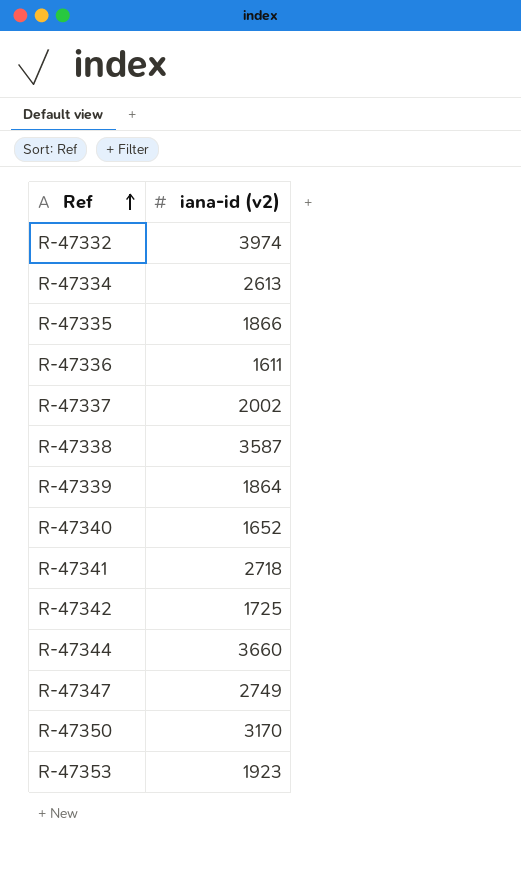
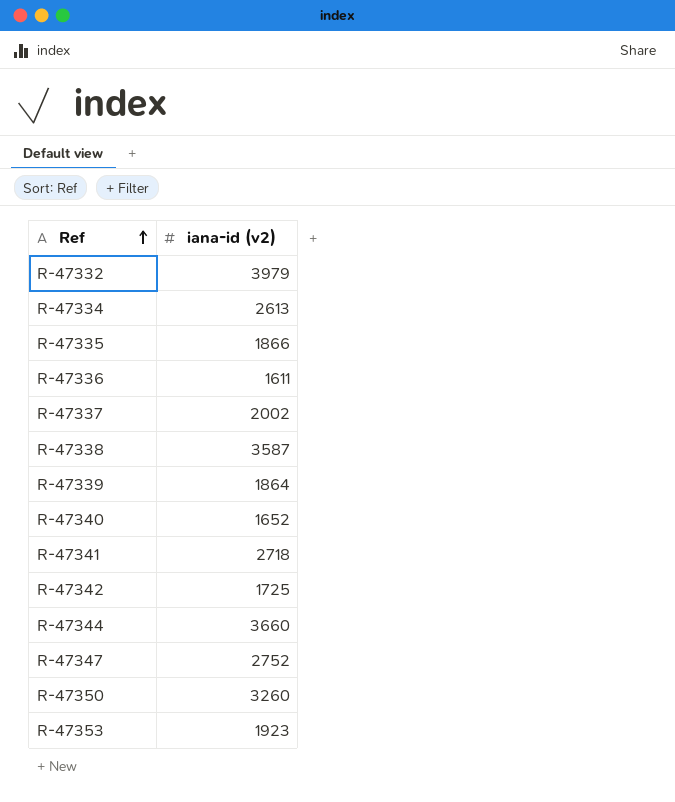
R-47332 | iana-id (v2): 3974 -> 3979
R-47347 | iana-id (v2): 2749 -> 2752
R-47350 | iana-id (v2): 3170 -> 3260

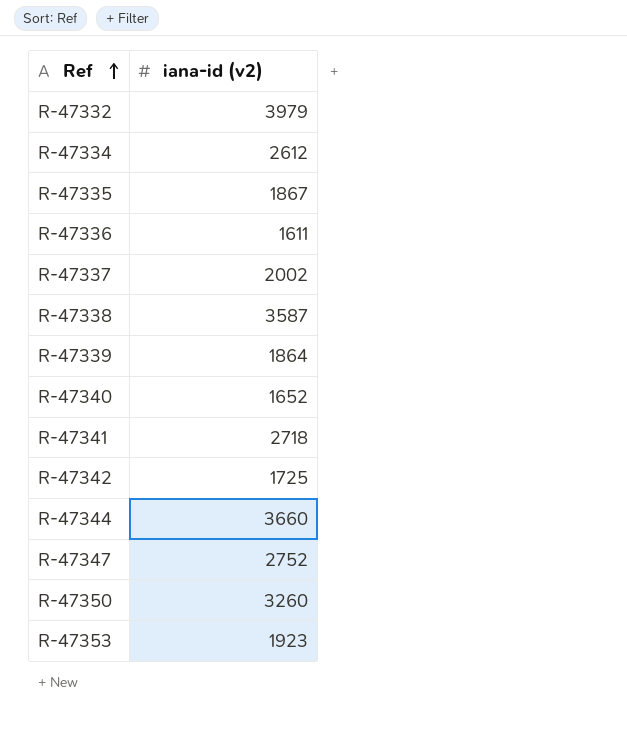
R-47334 | iana-id (v2): 2613 -> 2612
R-47335 | iana-id (v2): 1866 -> 1867

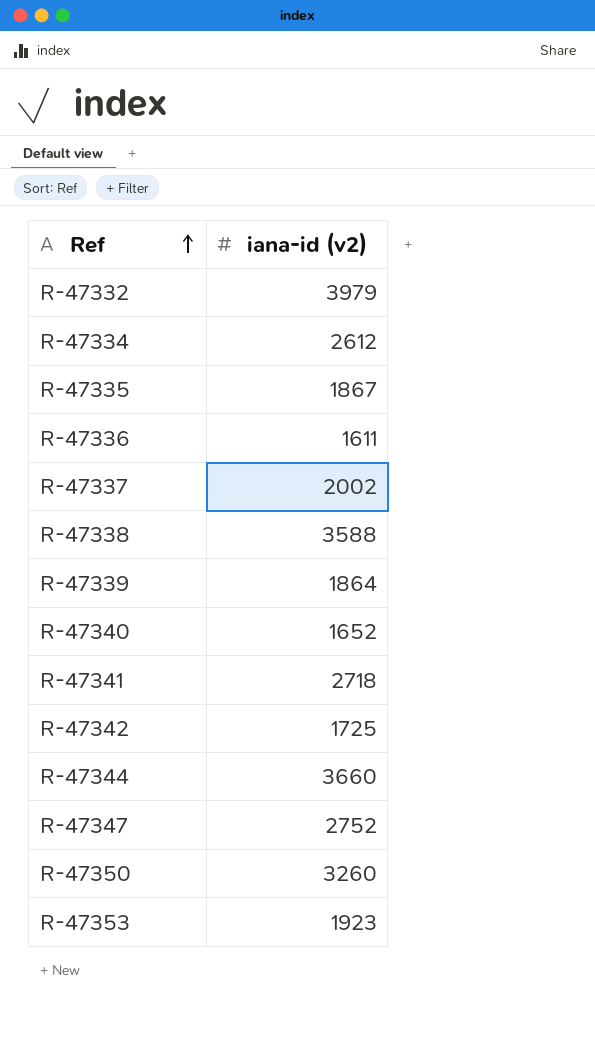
R-47338 | iana-id (v2): 3587 -> 3588

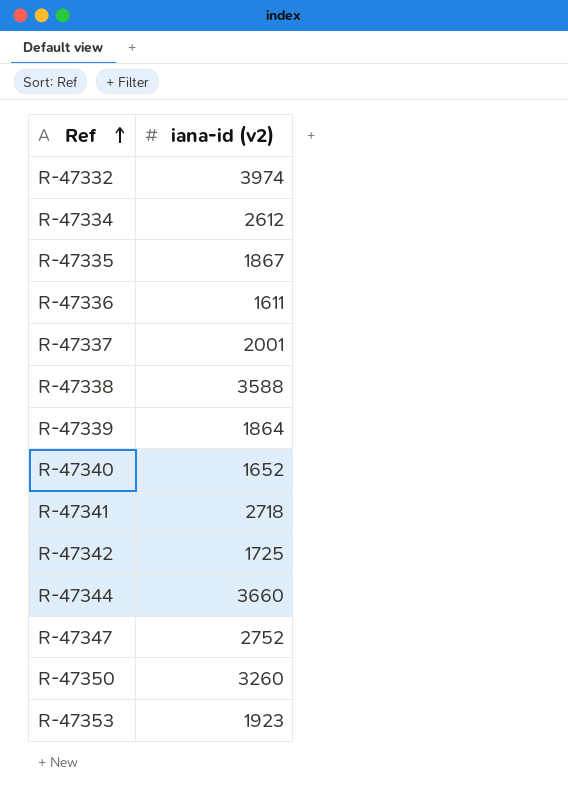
R-47332 | iana-id (v2): 3979 -> 3974
R-47337 | iana-id (v2): 2002 -> 2001

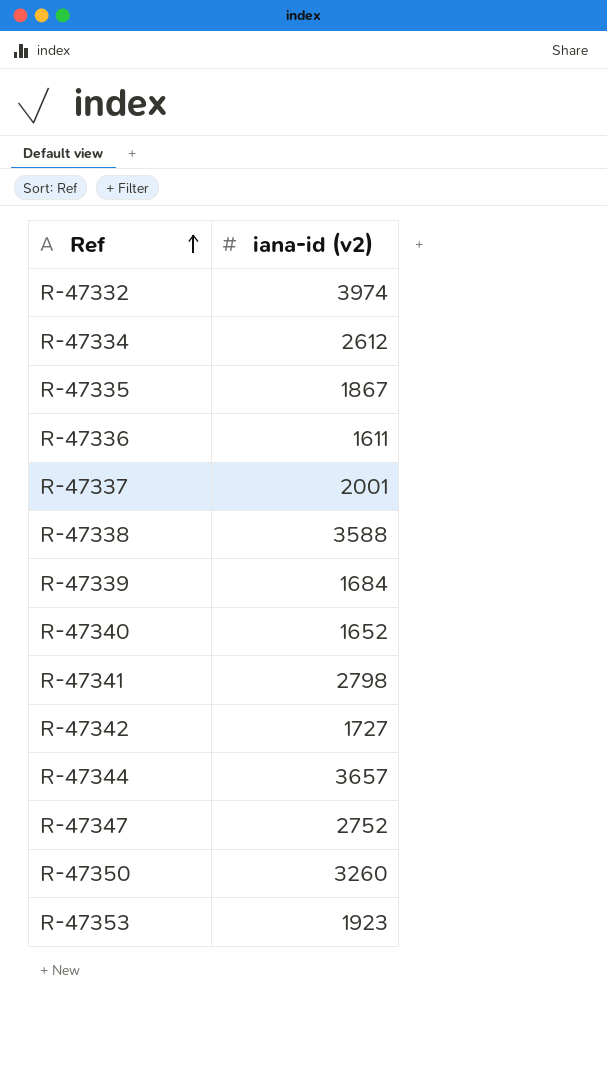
R-47339 | iana-id (v2): 1864 -> 1684
R-47341 | iana-id (v2): 2718 -> 2798
R-47342 | iana-id (v2): 1725 -> 1727
R-47344 | iana-id (v2): 3660 -> 3657

